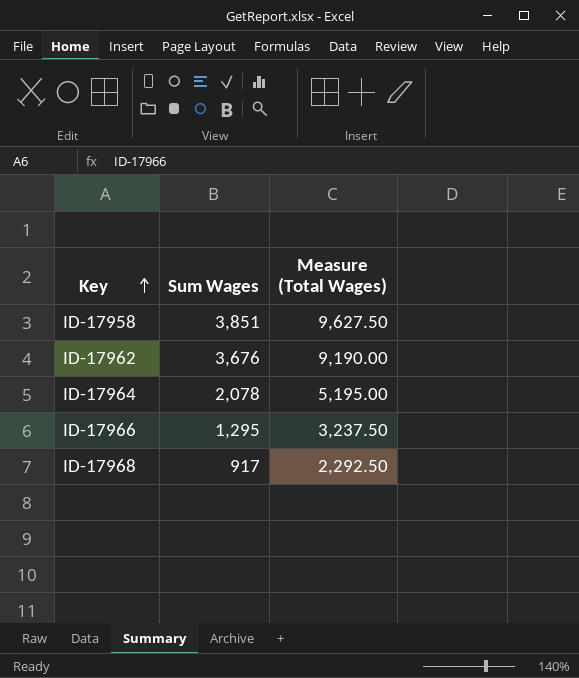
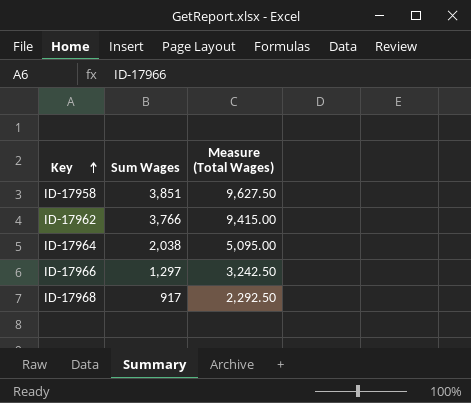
ID-17962 | Sum Wages: 3,676 -> 3,766
ID-17962 | Measure (Total Wages): 9,190.00 -> 9,415.00
ID-17964 | Sum Wages: 2,078 -> 2,038
ID-17964 | Measure (Total Wages): 5,195.00 -> 5,095.00
ID-17966 | Sum Wages: 1,295 -> 1,297
ID-17966 | Measure (Total Wages): 3,237.50 -> 3,242.50

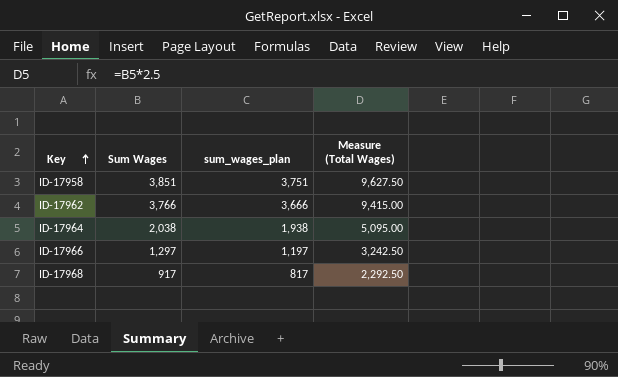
column sum_wages_plan | formula: none -> [Sum Wages] - 100

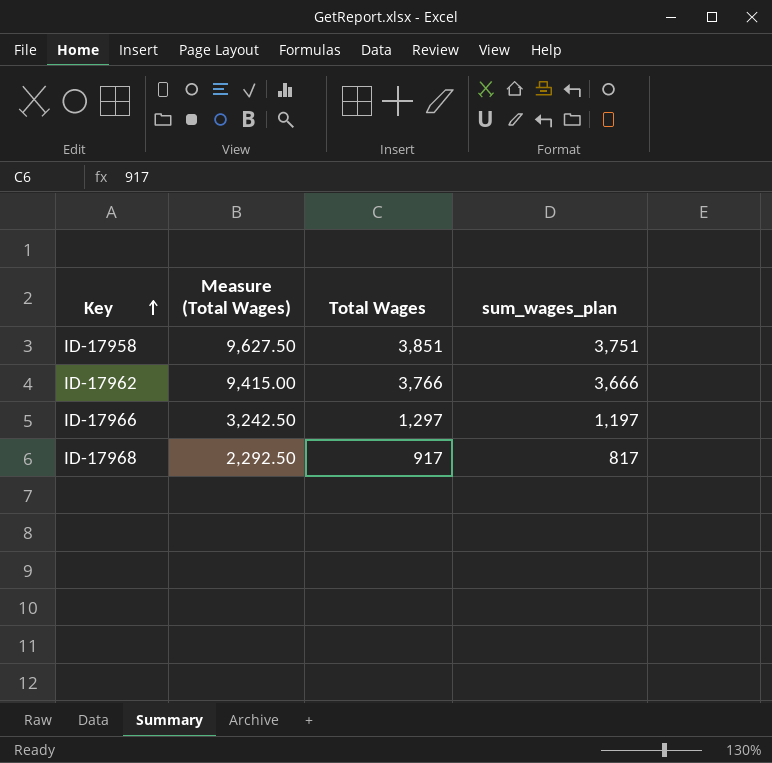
column Measure (Total Wages) | position: 4 -> 2
column name: Sum Wages -> Total Wages
row ID-17964: 2,038 | 1,938 | 5,095.00 -> none

